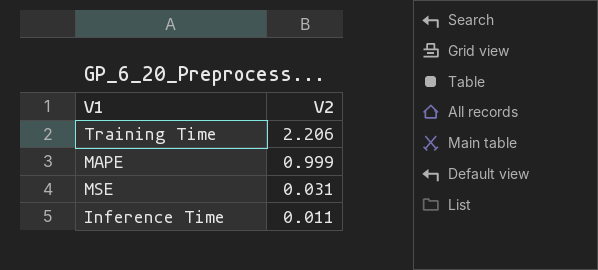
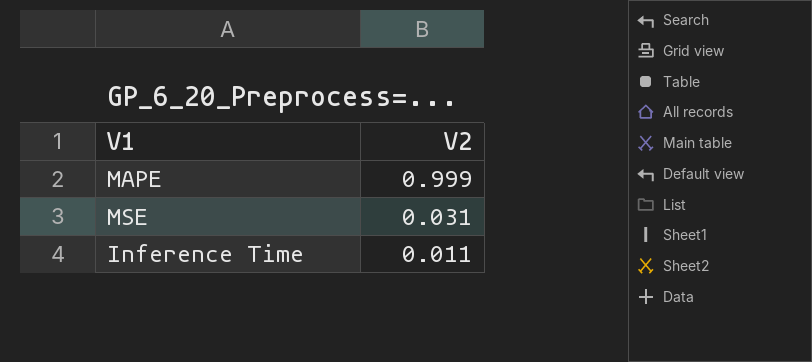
row Training Time: 2.206 -> none

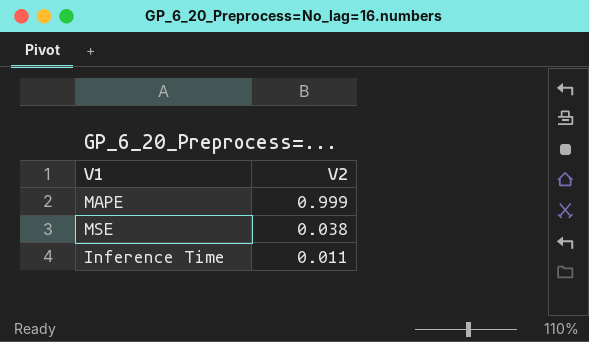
MSE | V2: 0.031 -> 0.038

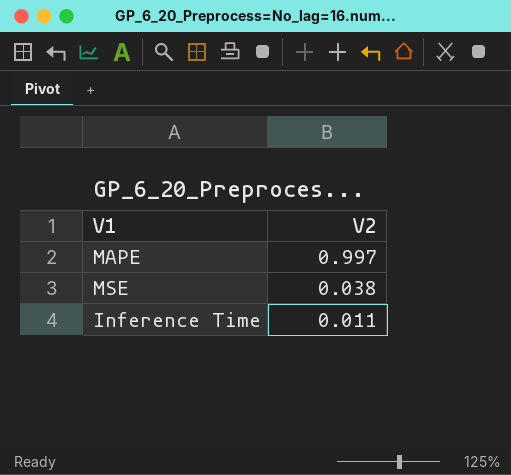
MAPE | V2: 0.999 -> 0.997

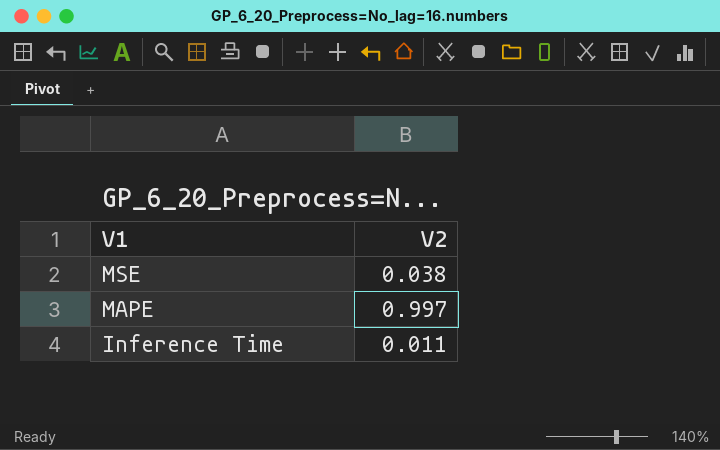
row order: V2 descending -> V1 descending

